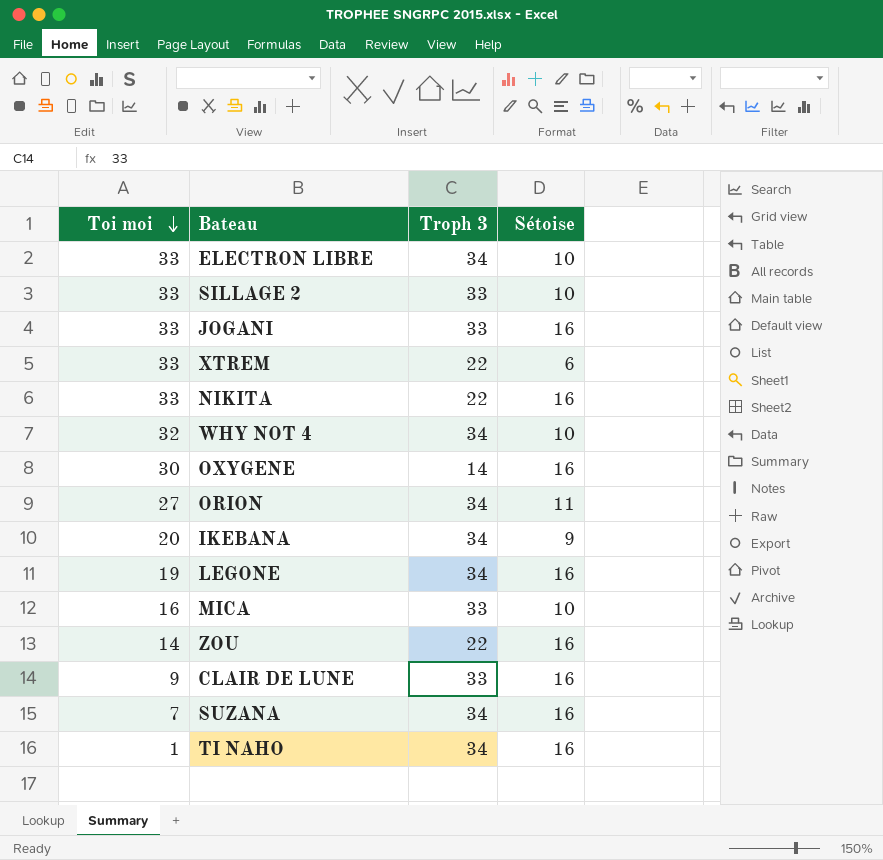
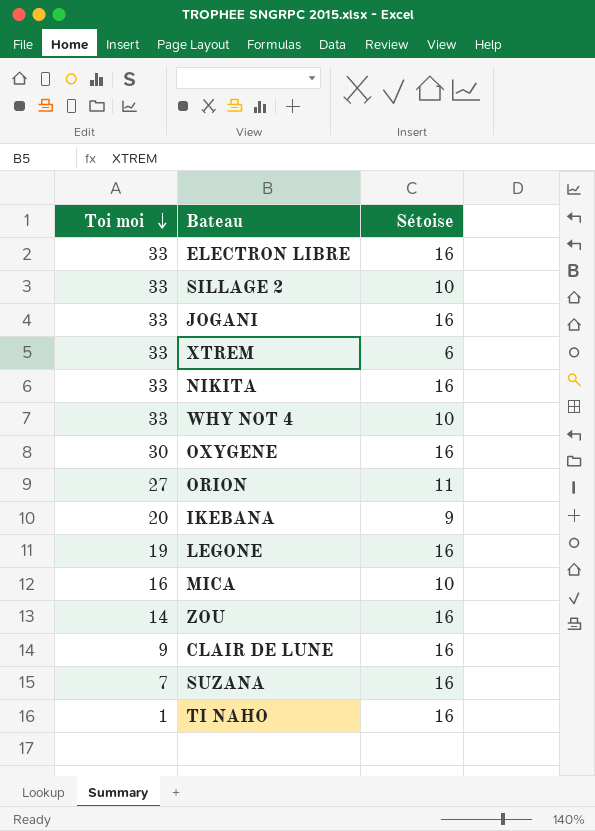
column Troph 3 | position: 3 -> none
ELECTRON LIBRE | Sétoise: 10 -> 16
WHY NOT 4 | Toi moi: 32 -> 33

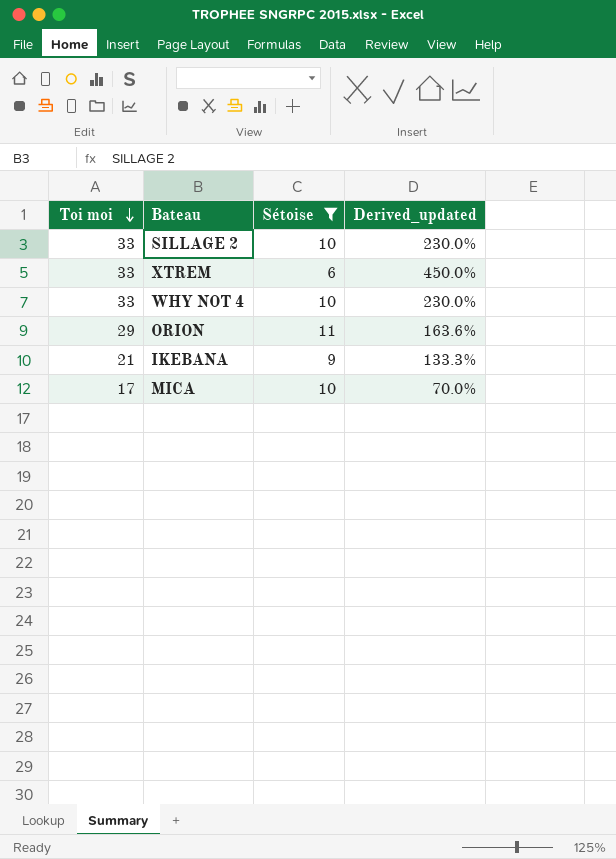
filter: none -> Sétoise != 16
column Derived_updated | formula: none -> ([Toi moi] - [Sétoise]) / [Sétoise]
ORION | Toi moi: 27 -> 29
IKEBANA | Toi moi: 20 -> 21
MICA | Toi moi: 16 -> 17

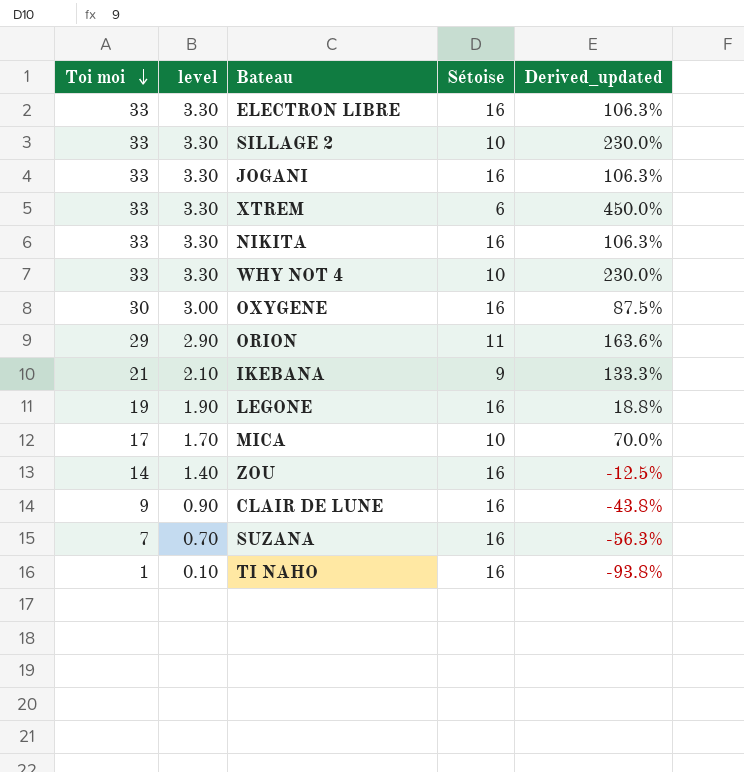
filter: Sétoise != 16 -> none
column level | formula: none -> [Toi moi] * 0.1

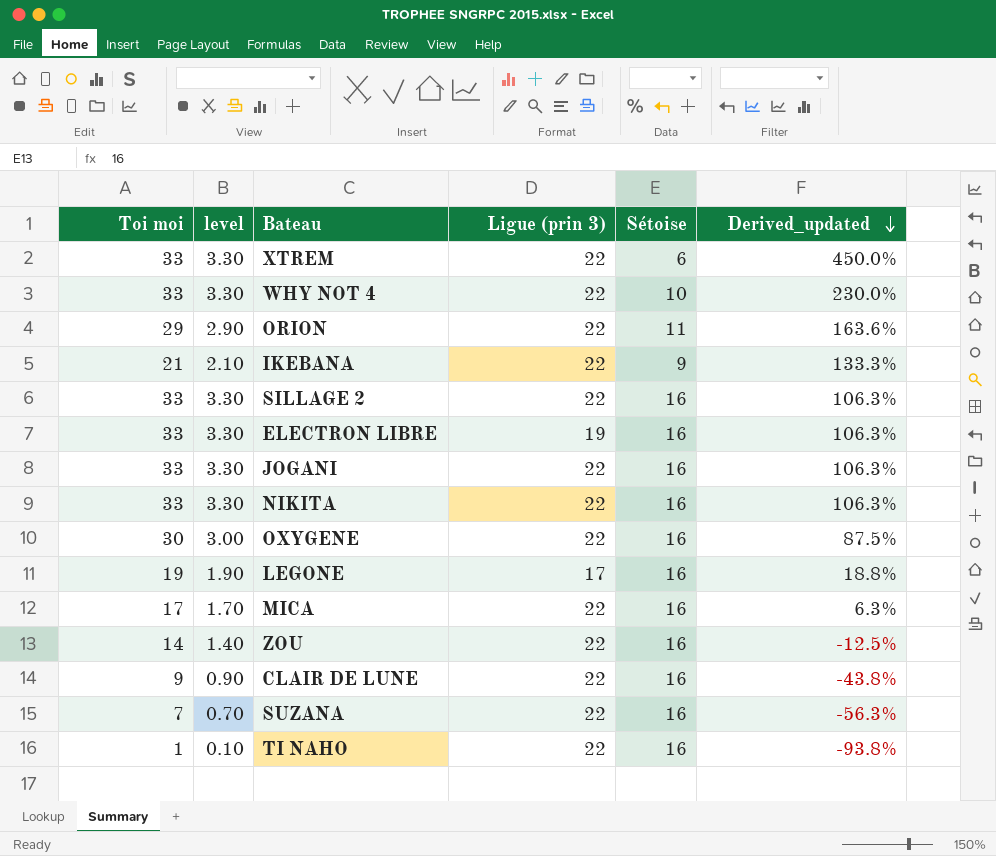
row order: Toi moi descending -> Derived_updated descending
column Ligue (prin 3) | position: none -> 4
SILLAGE 2 | Sétoise: 10 -> 16
SILLAGE 2 | Derived_updated: 230.0% -> 106.3%
MICA | Sétoise: 10 -> 16
MICA | Derived_updated: 70.0% -> 6.3%

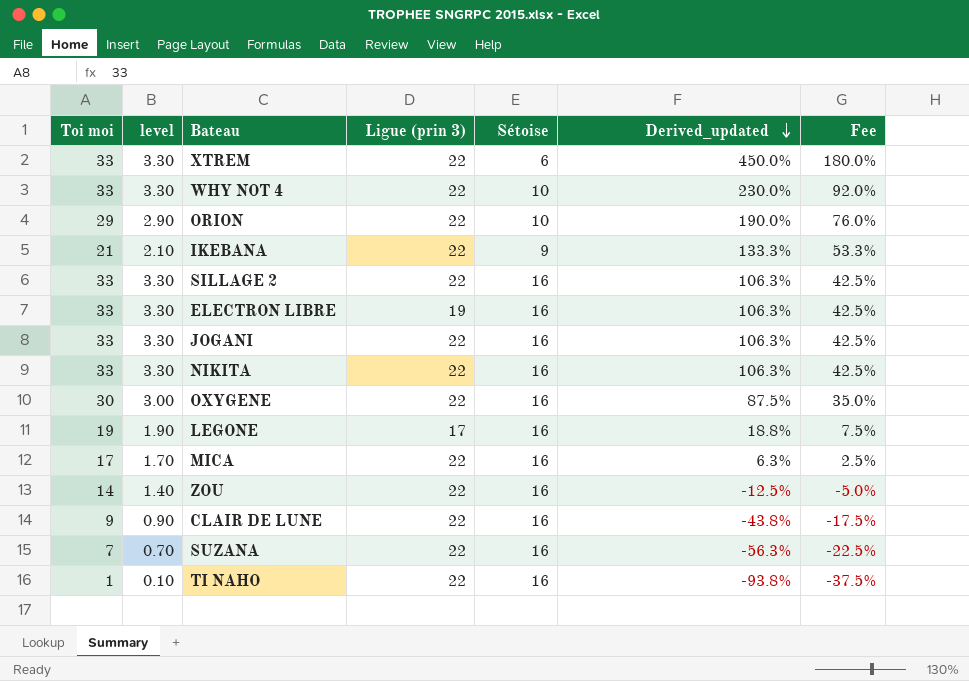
column Fee | formula: none -> [Derived_updated] * 0.4
ORION | Sétoise: 11 -> 10
ORION | Derived_updated: 163.6% -> 190.0%

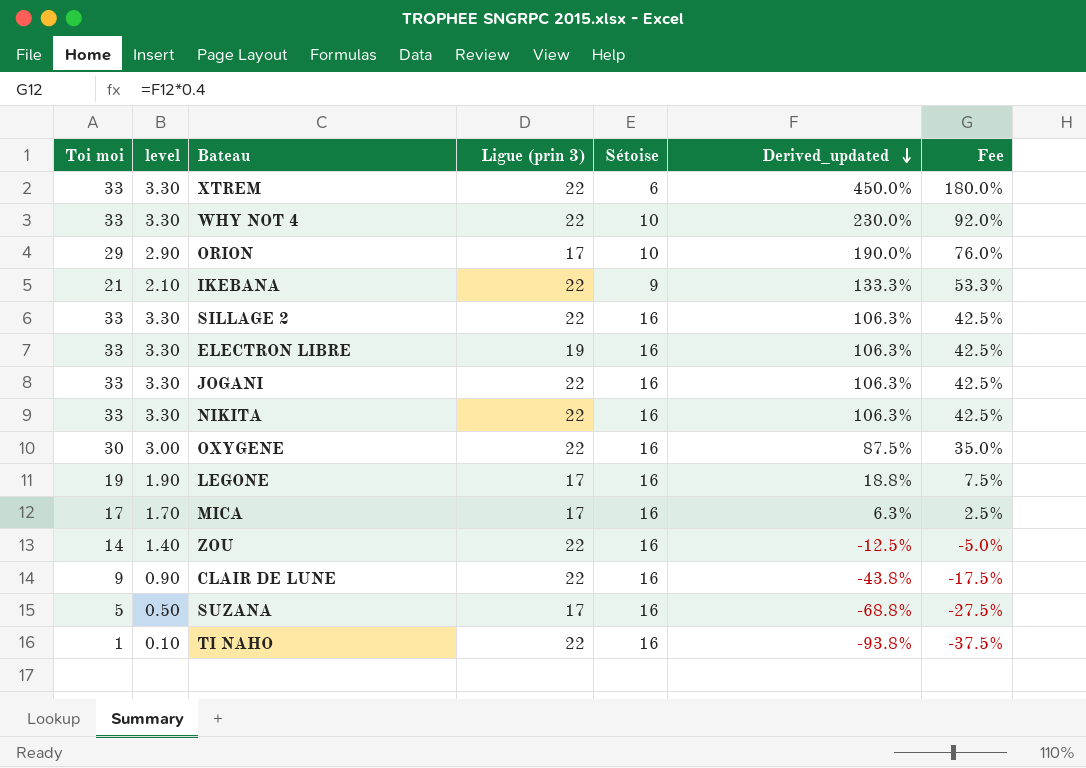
ORION | Ligue (prin 3): 22 -> 17
MICA | Ligue (prin 3): 22 -> 17
SUZANA | Toi moi: 7 -> 5
SUZANA | level: 0.70 -> 0.50
SUZANA | Ligue (prin 3): 22 -> 17
SUZANA | Derived_updated: -56.3% -> -68.8%
SUZANA | Fee: -22.5% -> -27.5%

